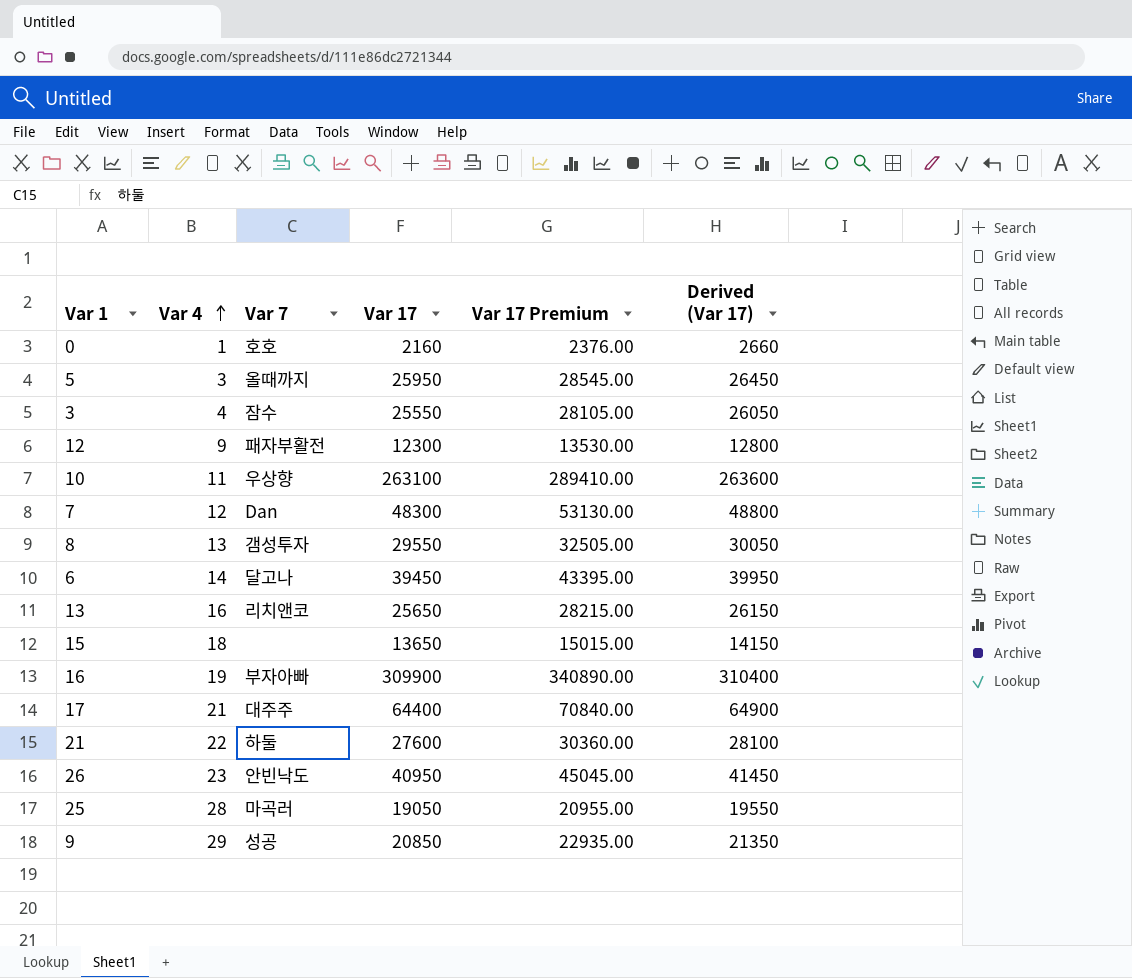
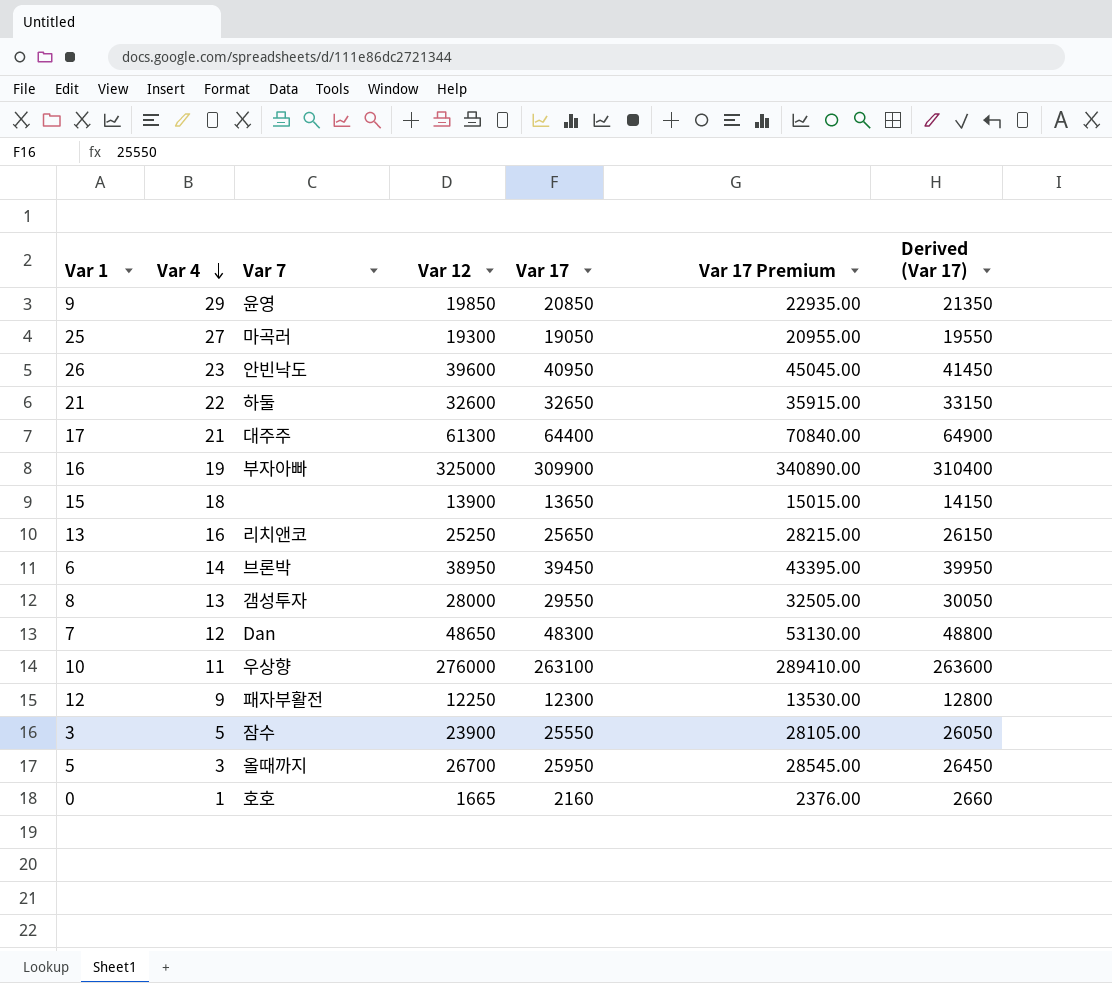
row order: Var 4 ascending -> Var 4 descending
column Var 12 | position: none -> 4
9 | Var 7: 성공 -> 윤영
25 | Var 4: 28 -> 27
21 | Var 17: 27600 -> 32650
21 | Var 17 Premium: 30360.00 -> 35915.00
21 | Derived (Var 17): 28100 -> 33150
6 | Var 7: 달고나 -> 브론박
3 | Var 4: 4 -> 5

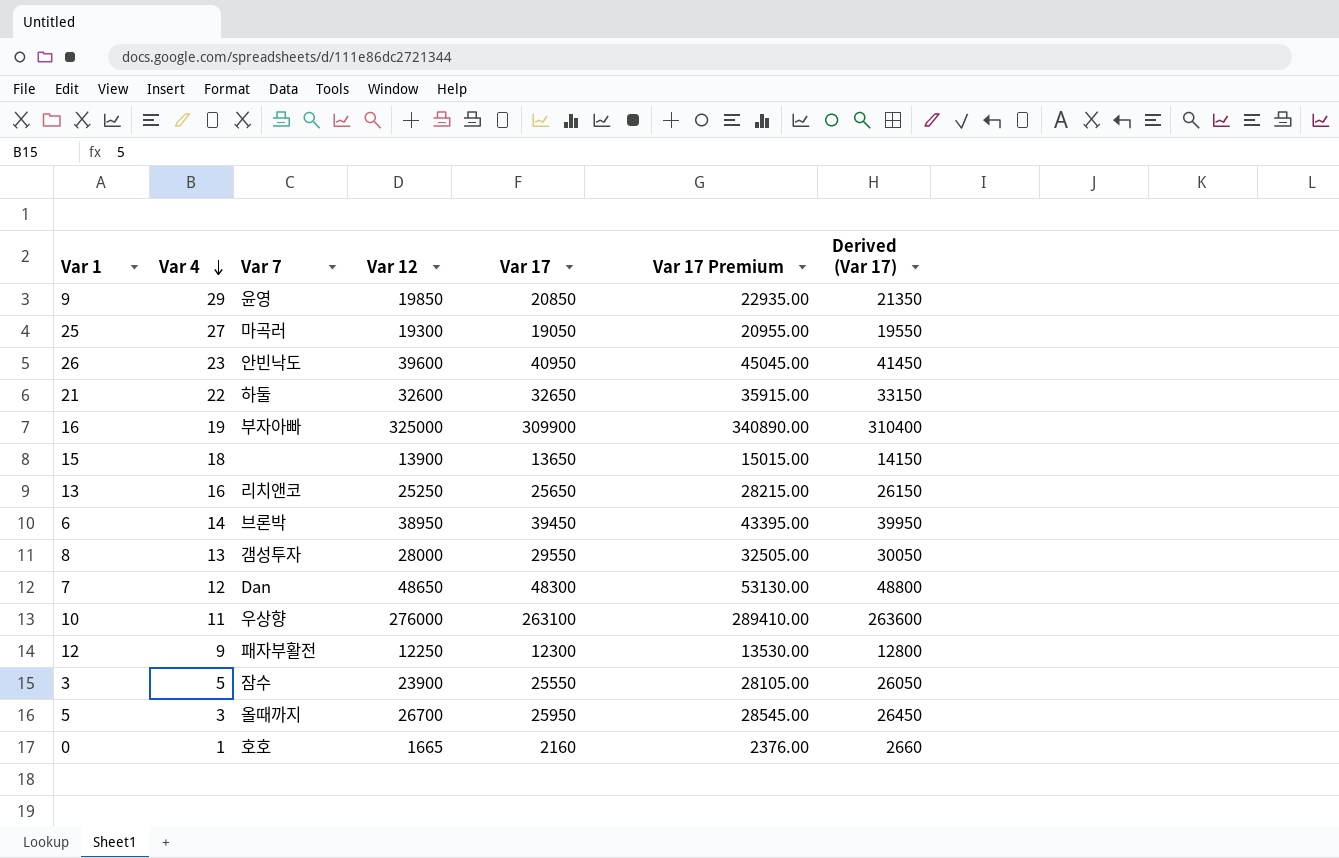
row 17: 21 | 대주주 | 61300 | 64400 | 70840.00 | 64900 -> none

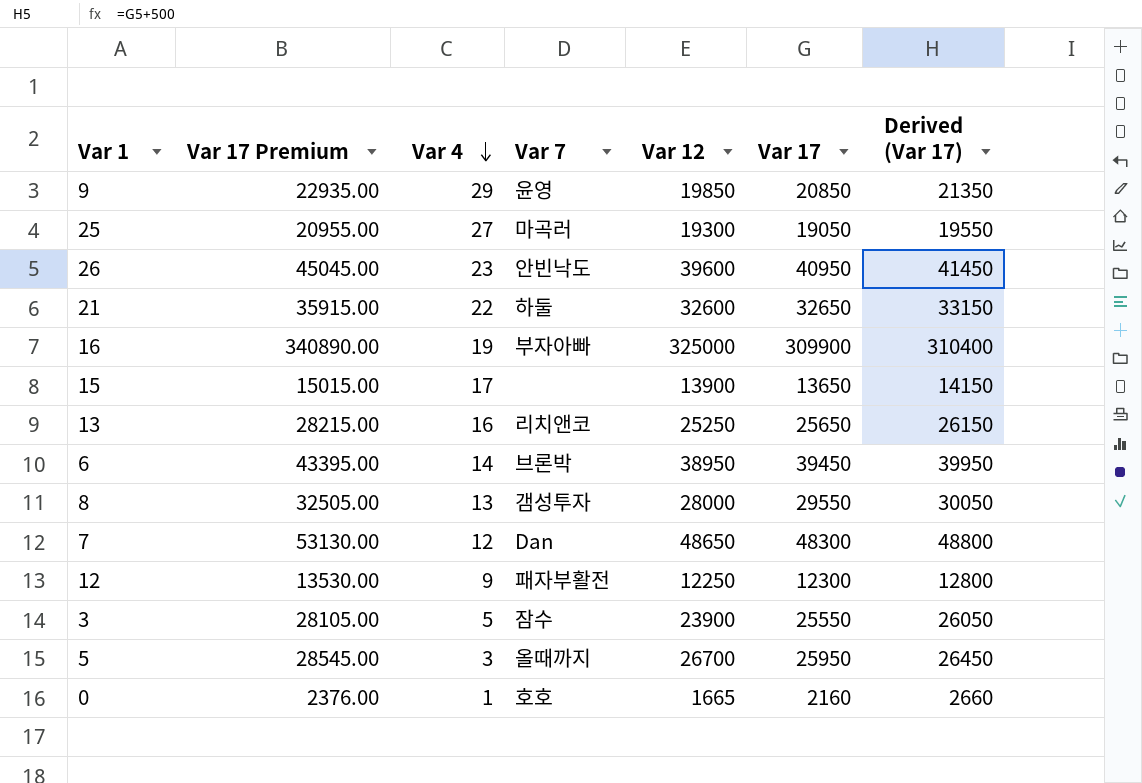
column Var 17 Premium | position: 6 -> 2
row 10: 11 | 우상향 | 276000 | 263100 | 289410.00 | 263600 -> none
15 | Var 4: 18 -> 17

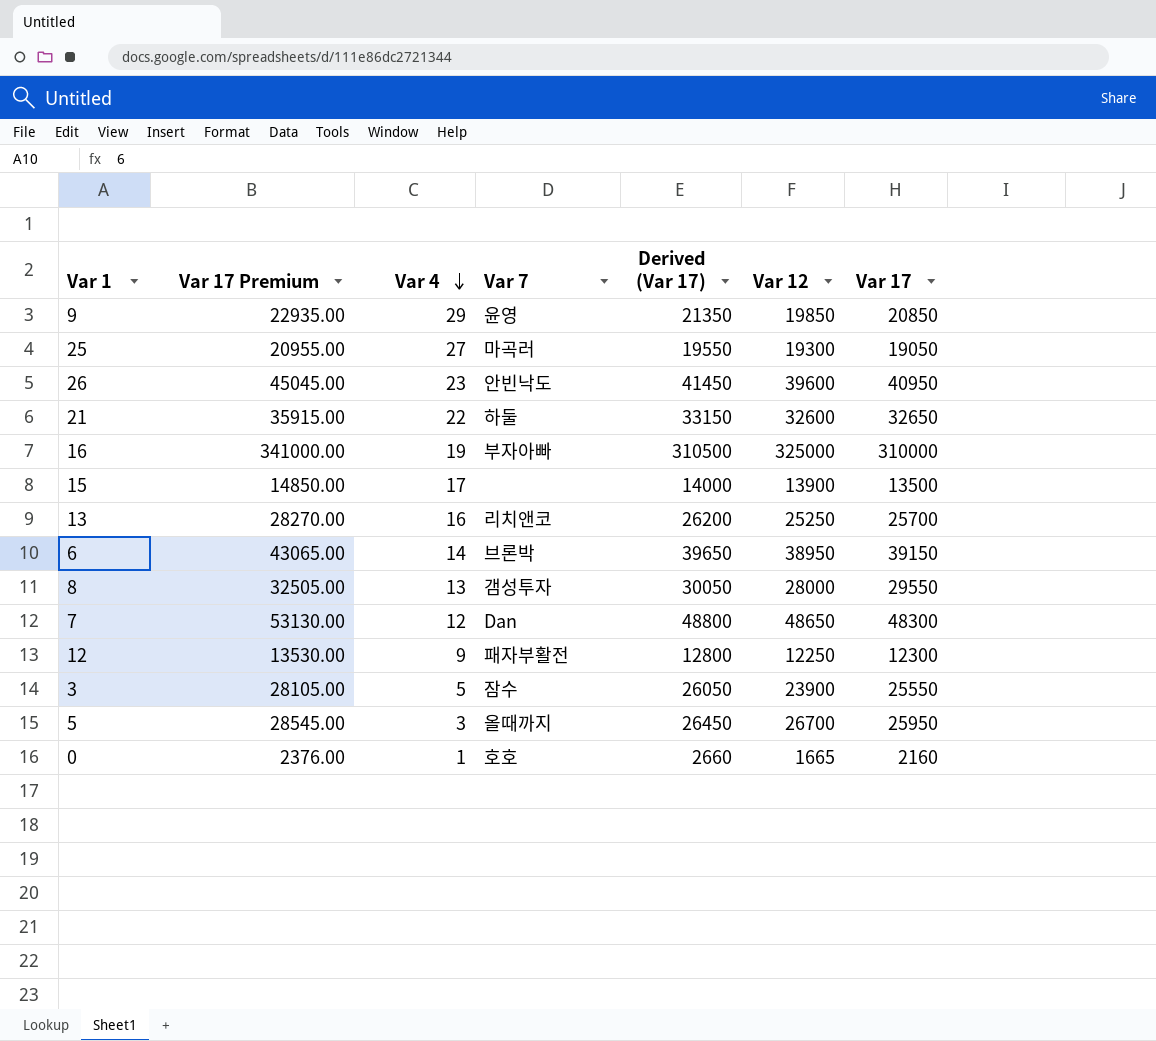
column Derived (Var 17) | position: 7 -> 5
16 | Var 17 Premium: 340890.00 -> 341000.00
16 | Derived (Var 17): 310400 -> 310500
16 | Var 17: 309900 -> 310000
15 | Var 17 Premium: 15015.00 -> 14850.00
15 | Derived (Var 17): 14150 -> 14000
15 | Var 17: 13650 -> 13500
13 | Var 17 Premium: 28215.00 -> 28270.00
13 | Derived (Var 17): 26150 -> 26200
13 | Var 17: 25650 -> 25700
6 | Var 17 Premium: 43395.00 -> 43065.00
6 | Derived (Var 17): 39950 -> 39650
6 | Var 17: 39450 -> 39150

